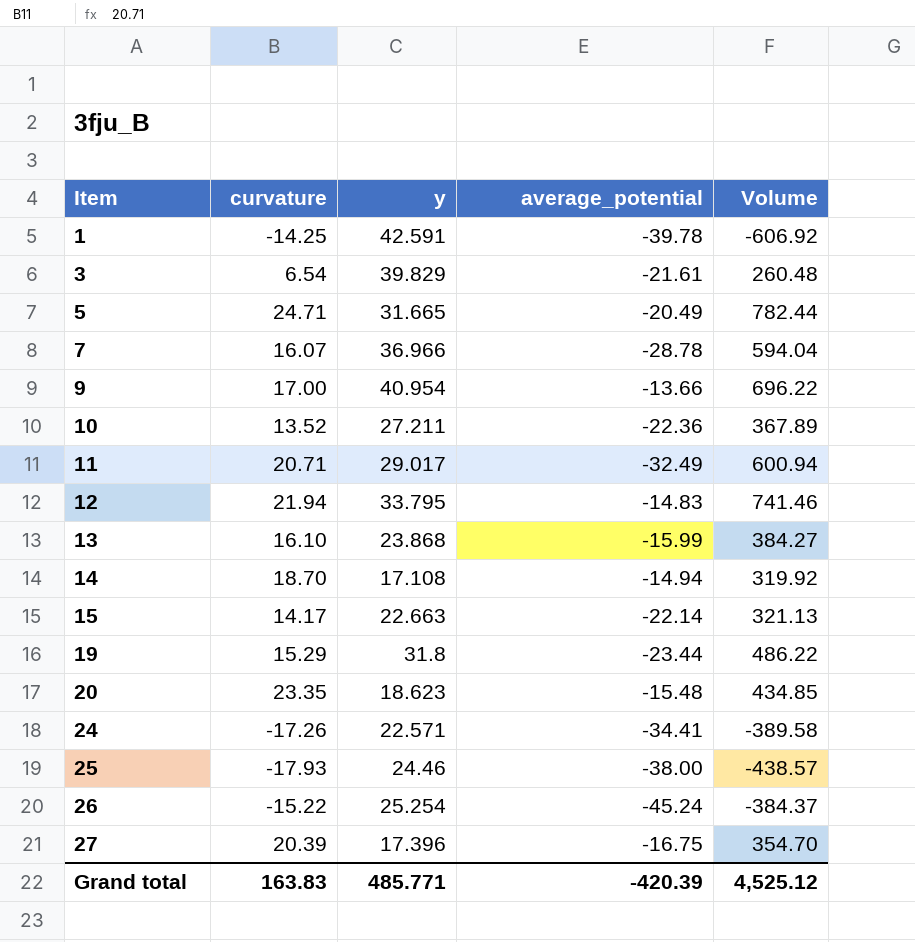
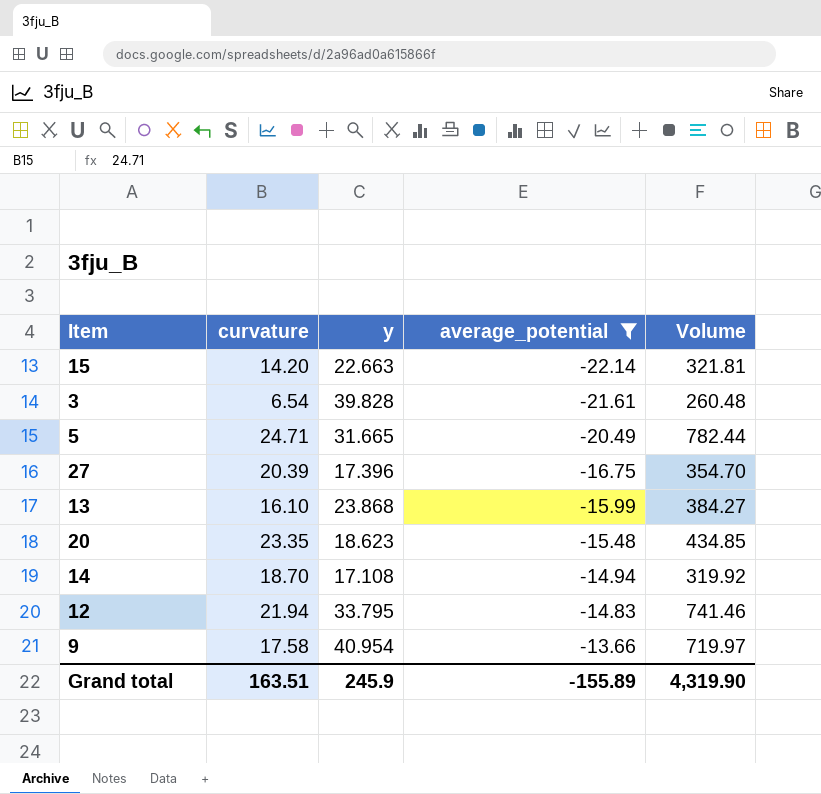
filter: none -> average_potential >= -22.14
row order: Item ascending -> average_potential ascending
15 | curvature: 14.17 -> 14.20
15 | Volume: 321.13 -> 321.81
3 | y: 39.829 -> 39.828
9 | curvature: 17.00 -> 17.58
9 | Volume: 696.22 -> 719.97
Grand total | curvature: 163.83 -> 163.51
Grand total | y: 485.771 -> 245.9
Grand total | average_potential: -420.39 -> -155.89
Grand total | Volume: 4,525.12 -> 4,319.90

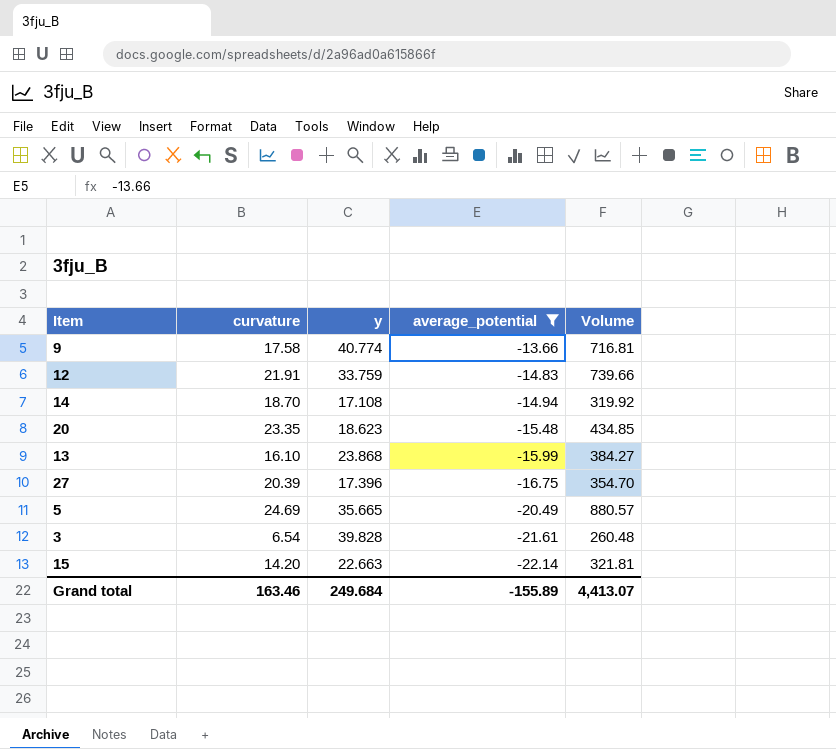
row order: average_potential ascending -> average_potential descending
9 | y: 40.954 -> 40.774
9 | Volume: 719.97 -> 716.81
12 | curvature: 21.94 -> 21.91
12 | y: 33.795 -> 33.759
12 | Volume: 741.46 -> 739.66
5 | curvature: 24.71 -> 24.69
5 | y: 31.665 -> 35.665
5 | Volume: 782.44 -> 880.57
Grand total | curvature: 163.51 -> 163.46
Grand total | y: 245.9 -> 249.684
Grand total | Volume: 4,319.90 -> 4,413.07

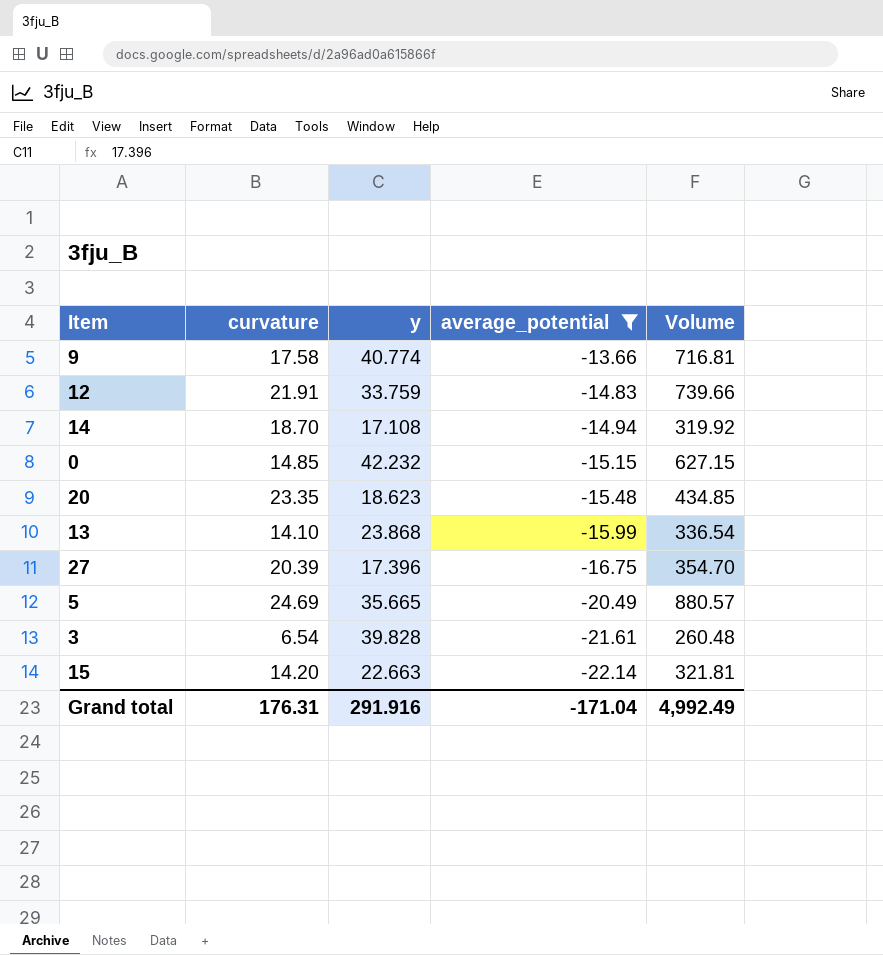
row 0: none -> 14.85 | 42.232 | -15.15 | 627.15
13 | curvature: 16.10 -> 14.10
13 | Volume: 384.27 -> 336.54
Grand total | curvature: 163.46 -> 176.31
Grand total | y: 249.684 -> 291.916
Grand total | average_potential: -155.89 -> -171.04
Grand total | Volume: 4,413.07 -> 4,992.49

